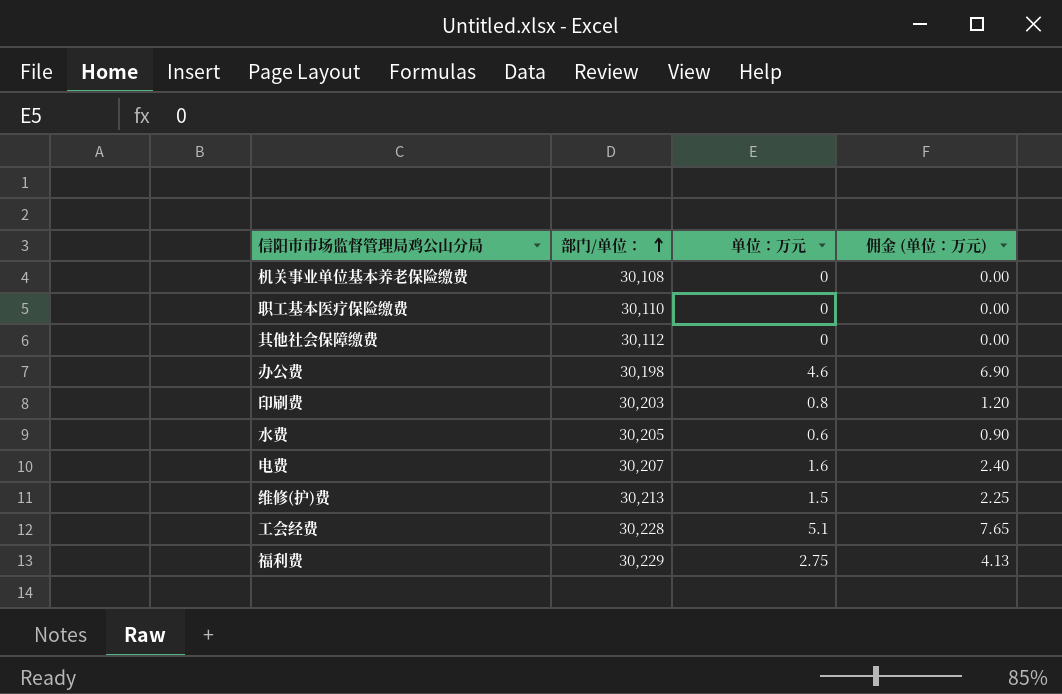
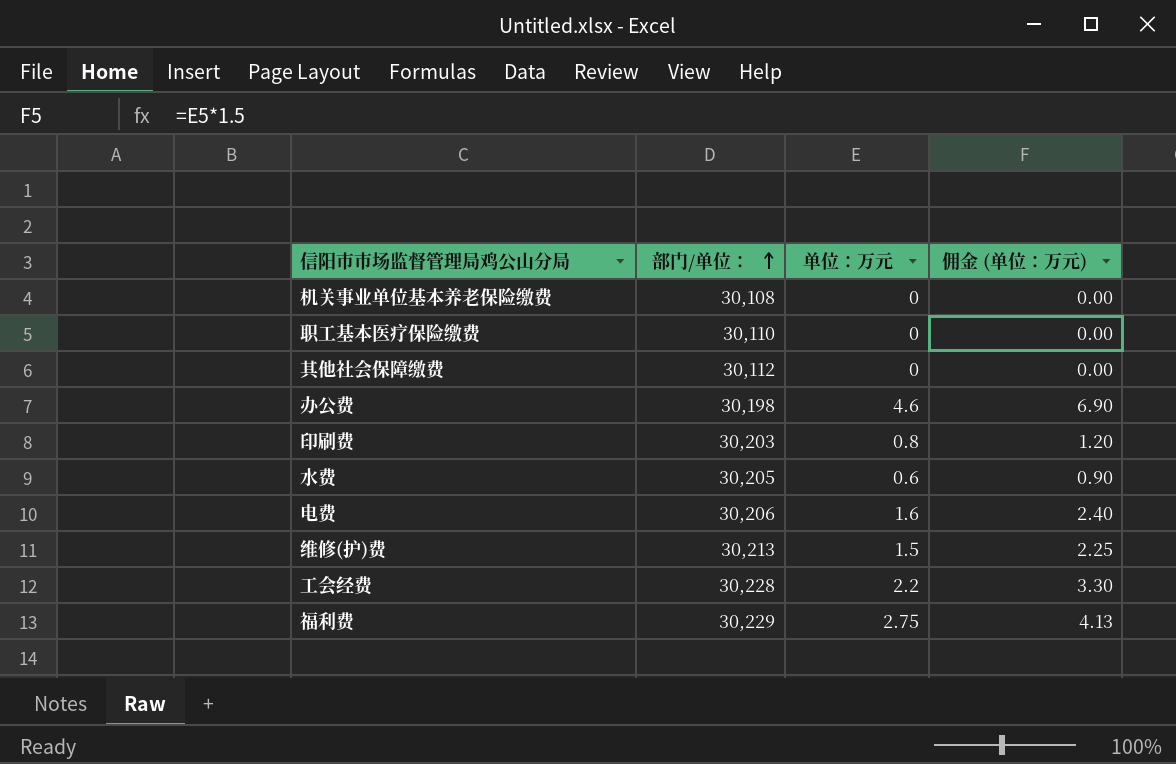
电费 | 部门/单位：: 30,207 -> 30,206
工会经费 | 单位：万元: 5.1 -> 2.2
工会经费 | 佣金 (单位：万元): 7.65 -> 3.30

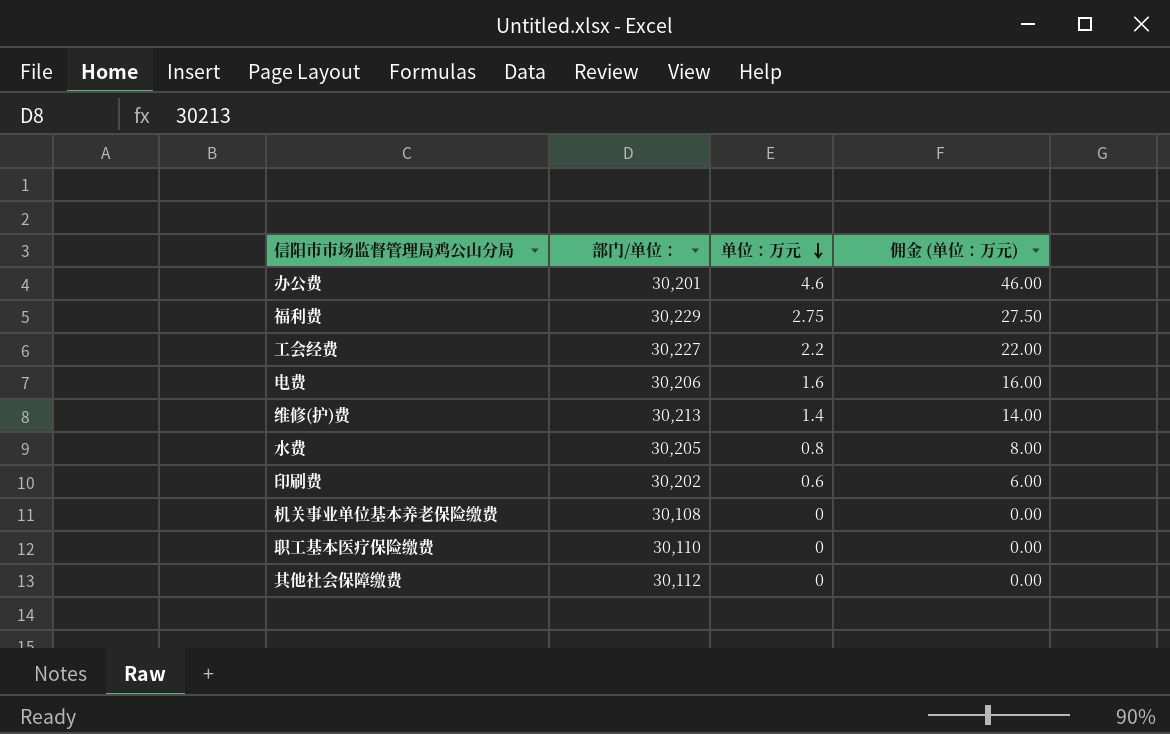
row order: 部门/单位： ascending -> 单位：万元 descending
column 佣金 (单位：万元) | formula: [单位：万元] * 1.5 -> [单位：万元] * 10
办公费 | 部门/单位：: 30,198 -> 30,201
工会经费 | 部门/单位：: 30,228 -> 30,227
维修(护)费 | 单位：万元: 1.5 -> 1.4
水费 | 单位：万元: 0.6 -> 0.8
印刷费 | 部门/单位：: 30,203 -> 30,202
印刷费 | 单位：万元: 0.8 -> 0.6

